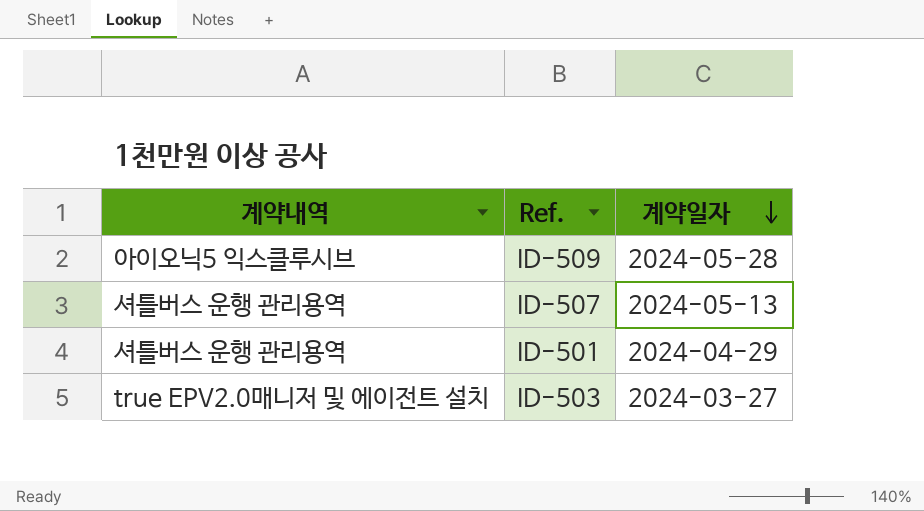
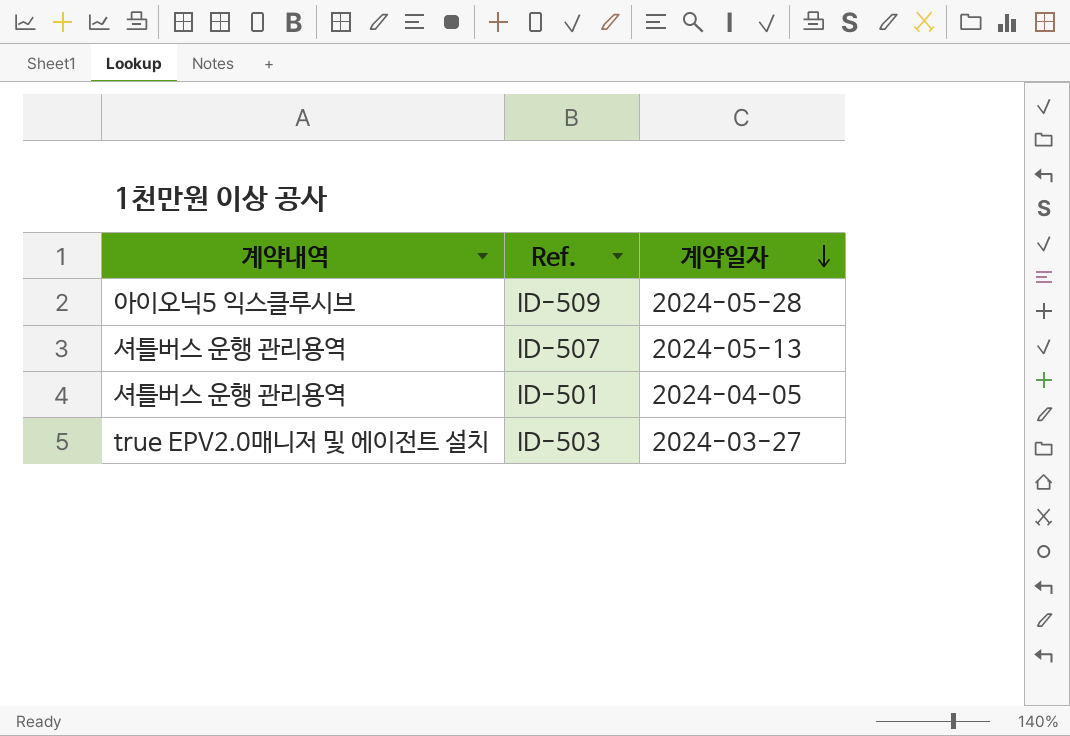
ID-501 | 계약일자: 2024-04-29 -> 2024-04-05

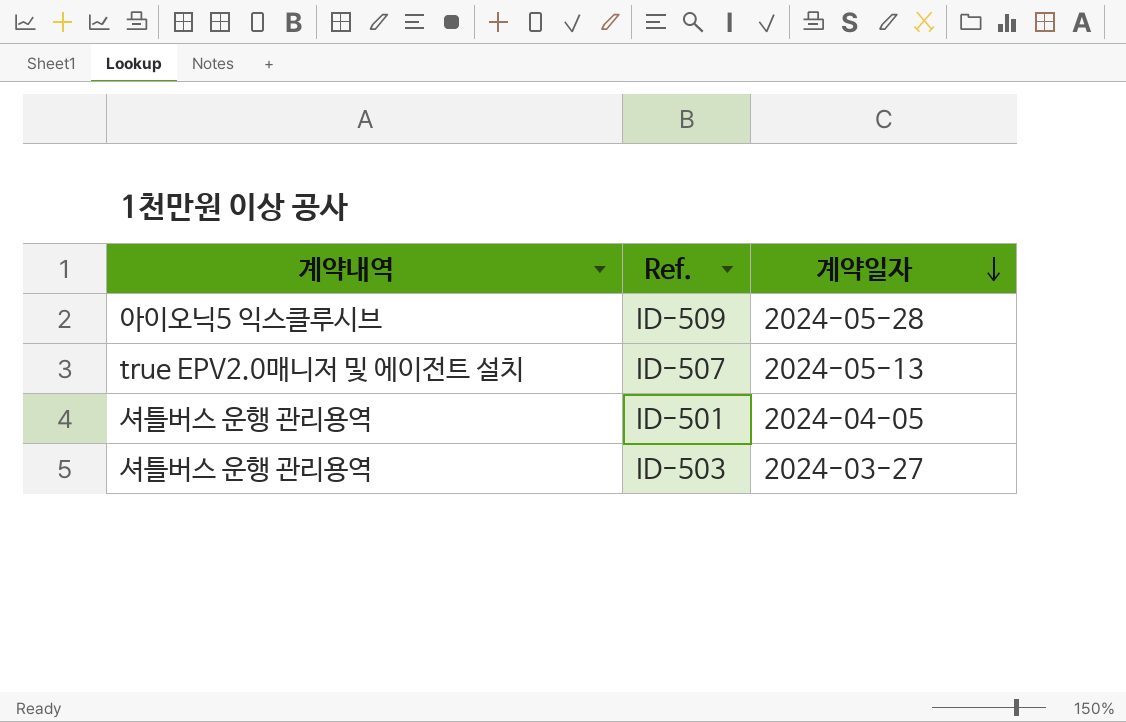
ID-507 | 계약내역: 셔틀버스 운행 관리용역 -> true EPV2.0매니저 및 에이전트 설치
ID-503 | 계약내역: true EPV2.0매니저 및 에이전트 설치 -> 셔틀버스 운행 관리용역

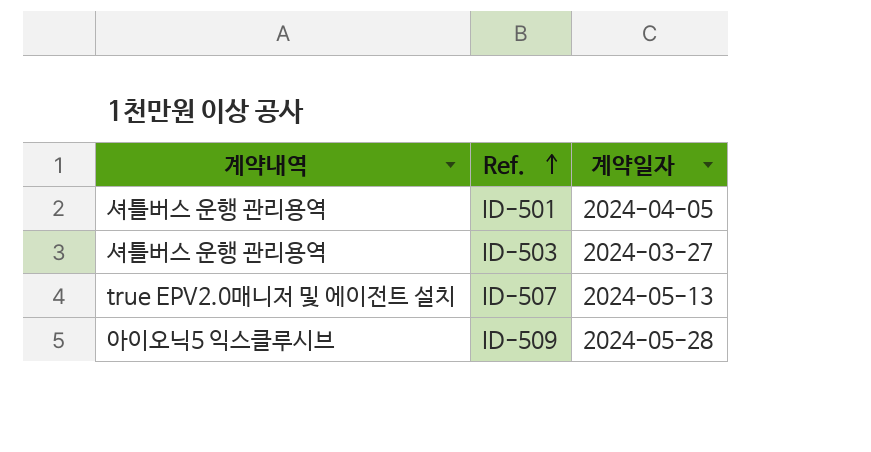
row order: 계약일자 descending -> Ref. ascending

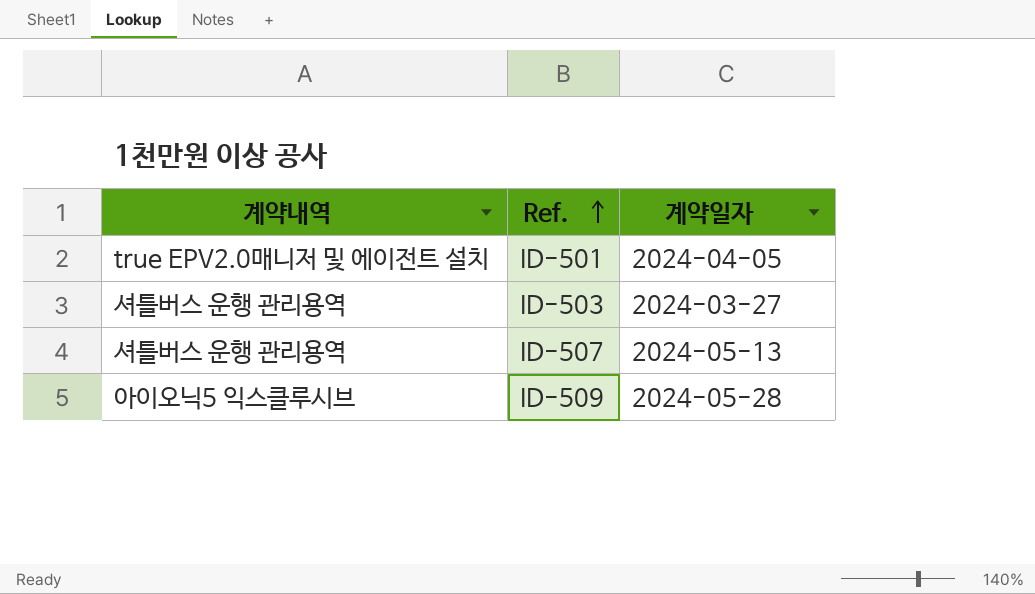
ID-501 | 계약내역: 셔틀버스 운행 관리용역 -> true EPV2.0매니저 및 에이전트 설치
ID-507 | 계약내역: true EPV2.0매니저 및 에이전트 설치 -> 셔틀버스 운행 관리용역

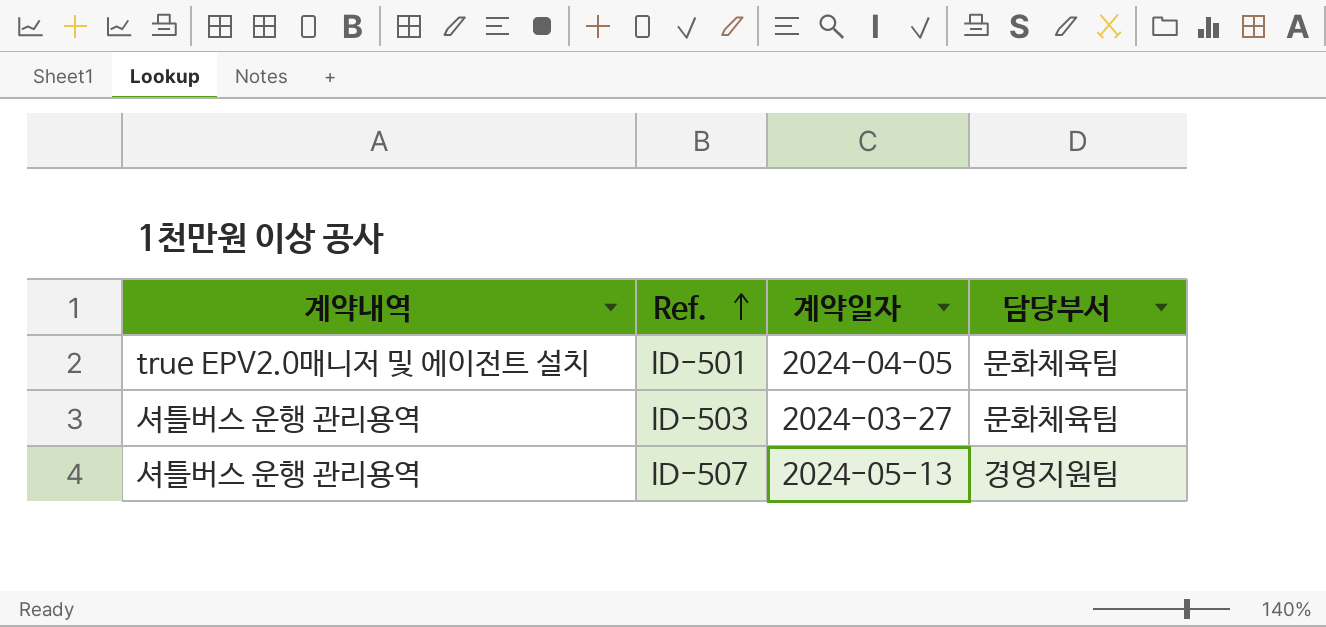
column 담당부서 | position: none -> 4
row ID-509: 아이오닉5 익스클루시브 | 2024-05-28 -> none

